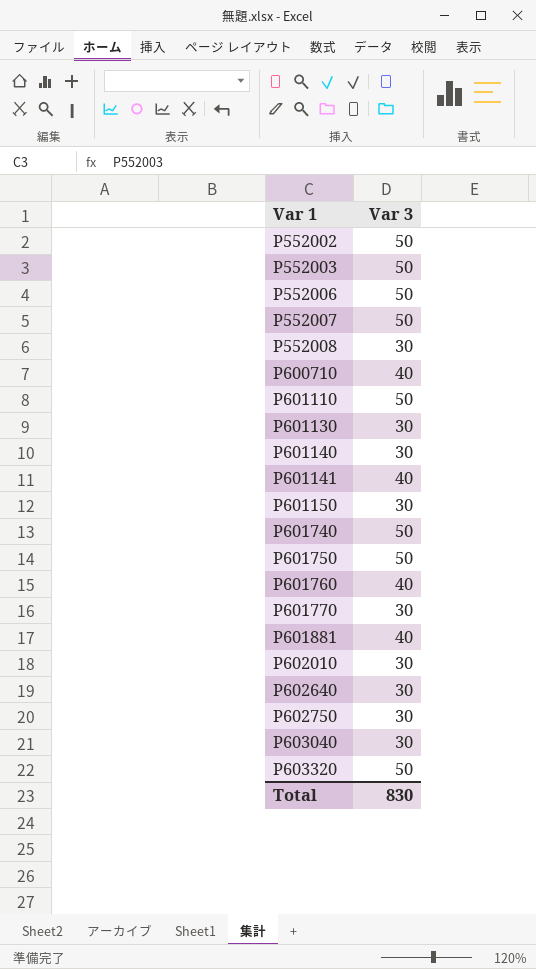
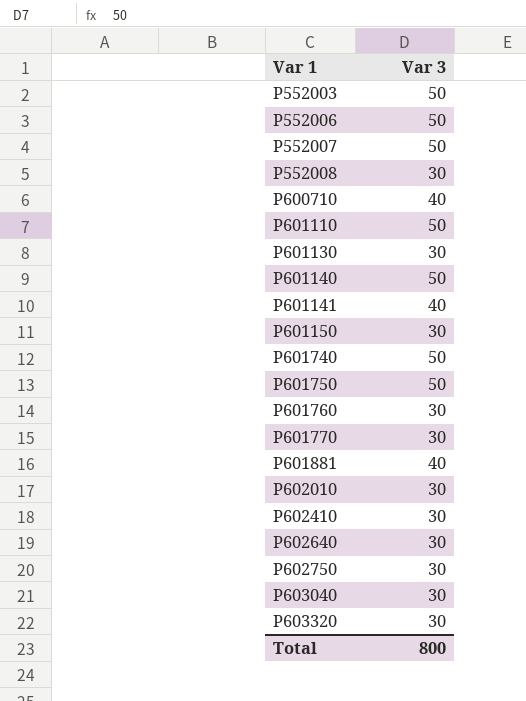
row P552002: 50 -> none
P601140 | Var 3: 30 -> 50
P601760 | Var 3: 40 -> 30
row P602410: none -> 30
P603320 | Var 3: 50 -> 30
Total | Var 3: 830 -> 800

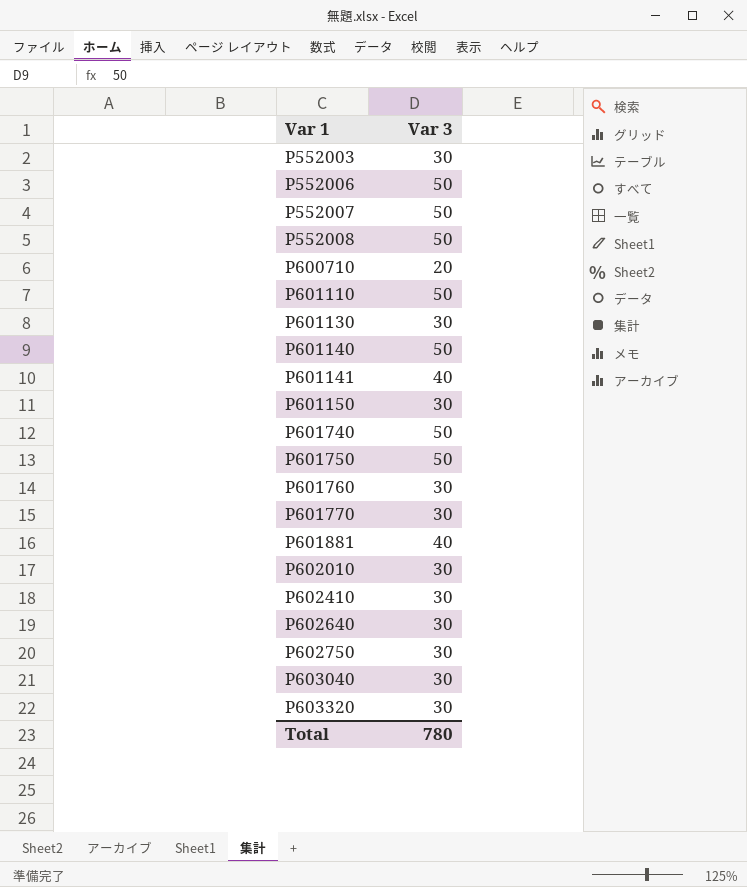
P552003 | Var 3: 50 -> 30
P552008 | Var 3: 30 -> 50
P600710 | Var 3: 40 -> 20
Total | Var 3: 800 -> 780

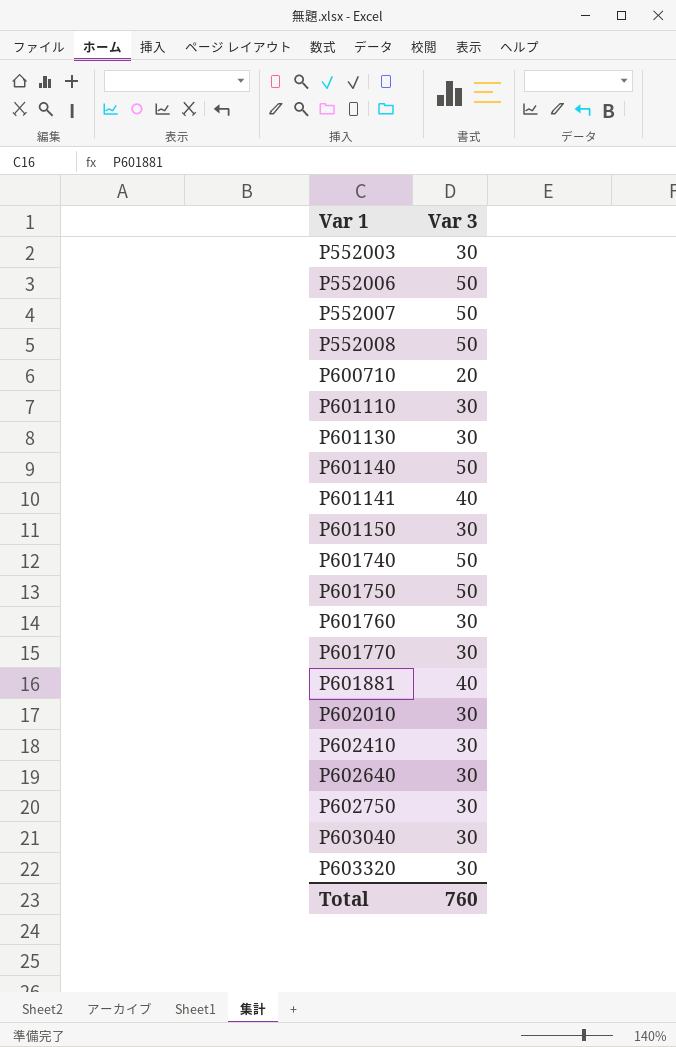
P601110 | Var 3: 50 -> 30
Total | Var 3: 780 -> 760

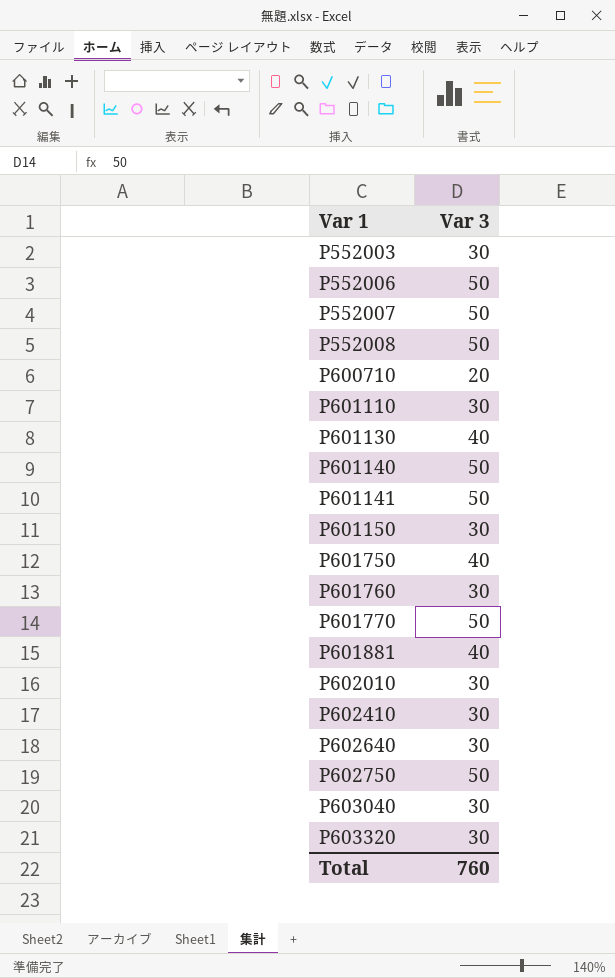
row P601740: 50 -> none
P601130 | Var 3: 30 -> 40
P601141 | Var 3: 40 -> 50
P601750 | Var 3: 50 -> 40
P601770 | Var 3: 30 -> 50
P602750 | Var 3: 30 -> 50

